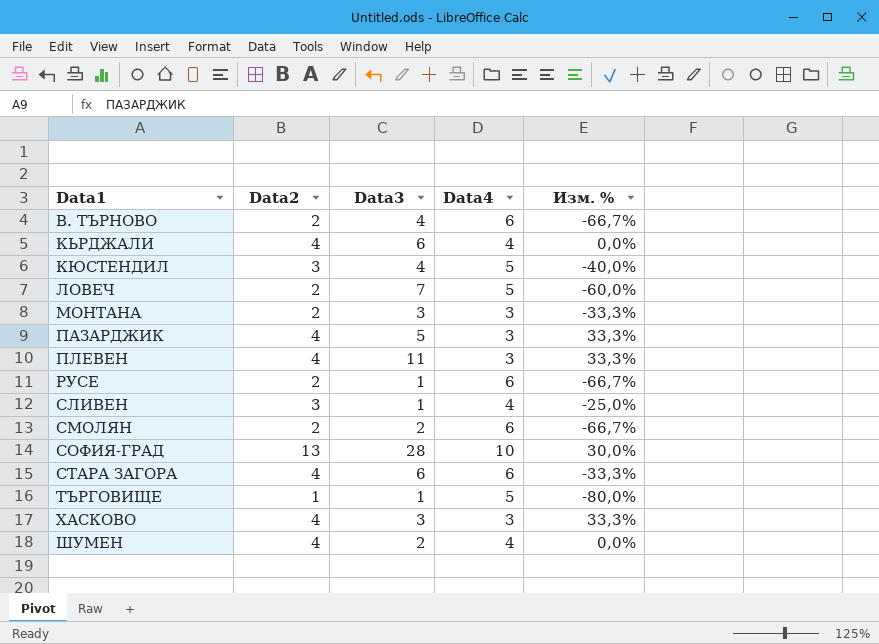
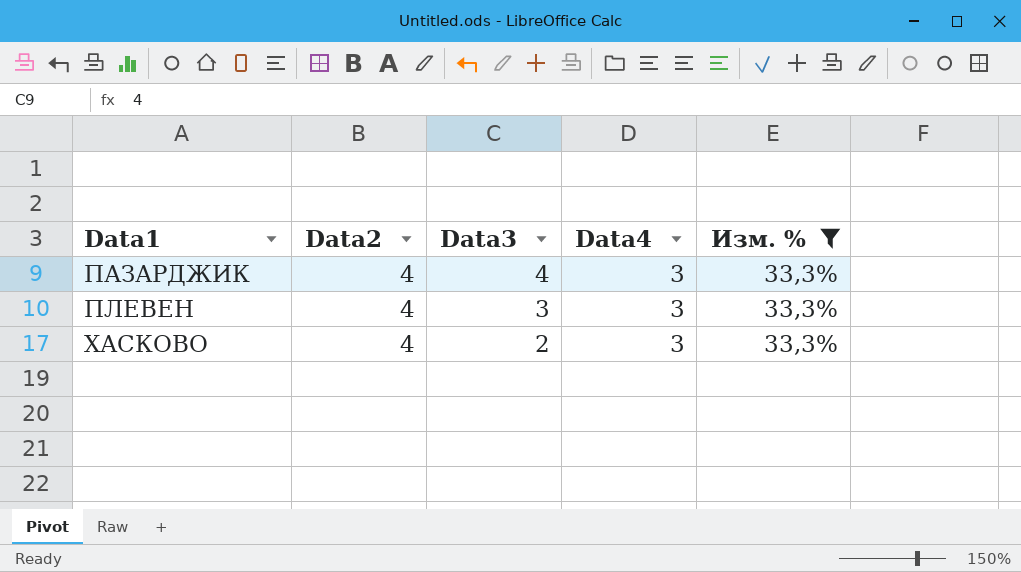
filter: none -> Изм. % = 33,3%
ПАЗАРДЖИК | Data3: 5 -> 4
ПЛЕВЕН | Data3: 11 -> 3
ХАСКОВО | Data3: 3 -> 2

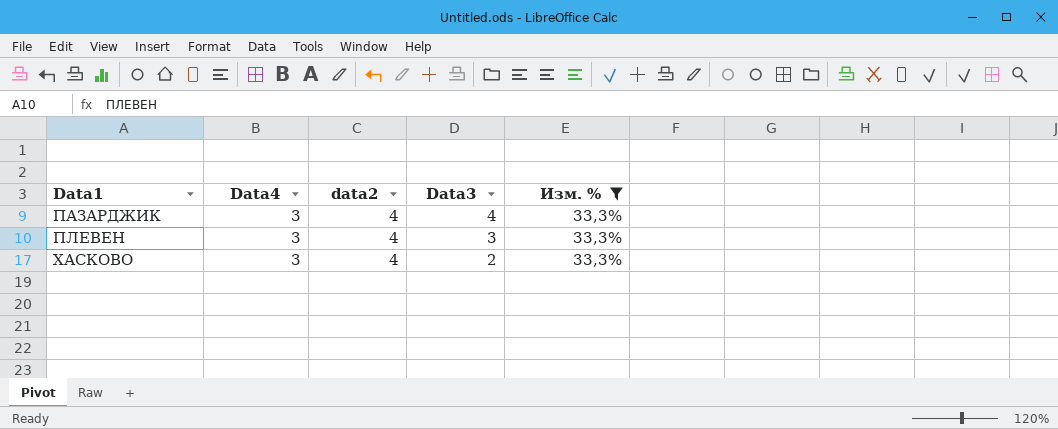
column Data4 | position: 4 -> 2
column name: Data2 -> data2

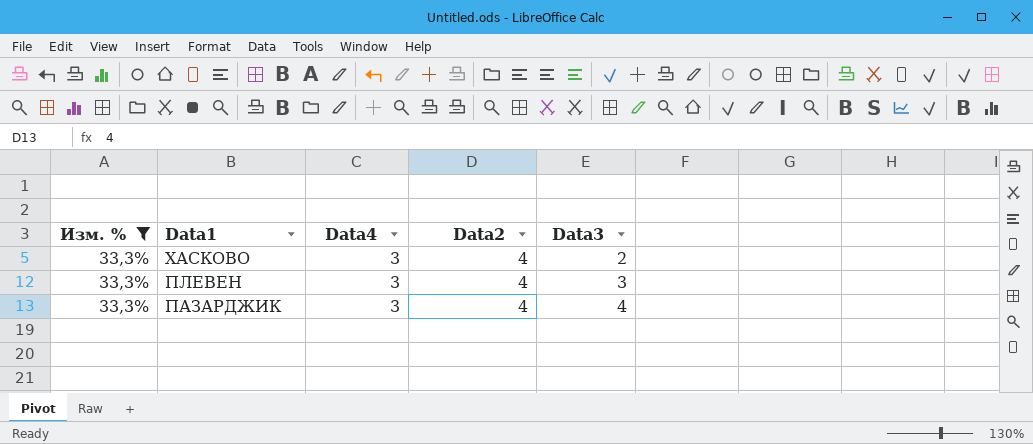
row order: Data1 ascending -> Data1 descending
column Изм. % | position: 5 -> 1
column name: data2 -> Data2

